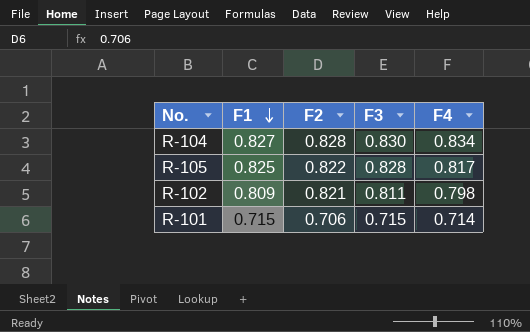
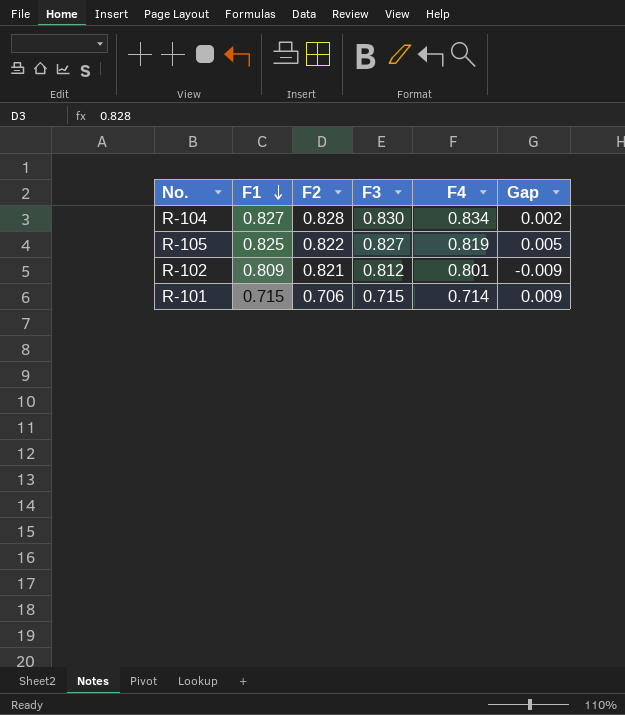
column Gap | formula: none -> [F3] - [F2]
R-105 | F3: 0.828 -> 0.827
R-105 | F4: 0.817 -> 0.819
R-102 | F3: 0.811 -> 0.812
R-102 | F4: 0.798 -> 0.801

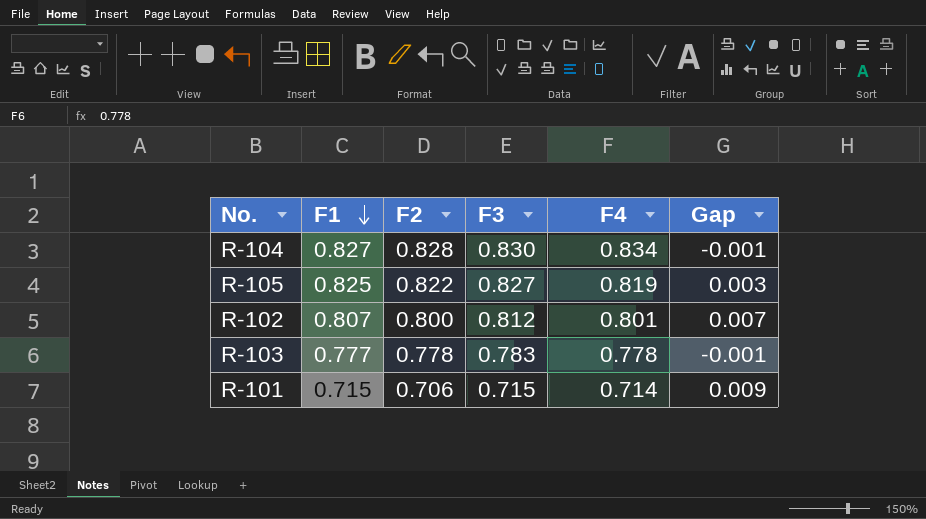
column Gap | formula: [F3] - [F2] -> [F1] - [F2]
R-102 | F1: 0.809 -> 0.807
R-102 | F2: 0.821 -> 0.800
row R-103: none -> 0.777 | 0.778 | 0.783 | 0.778 | -0.001

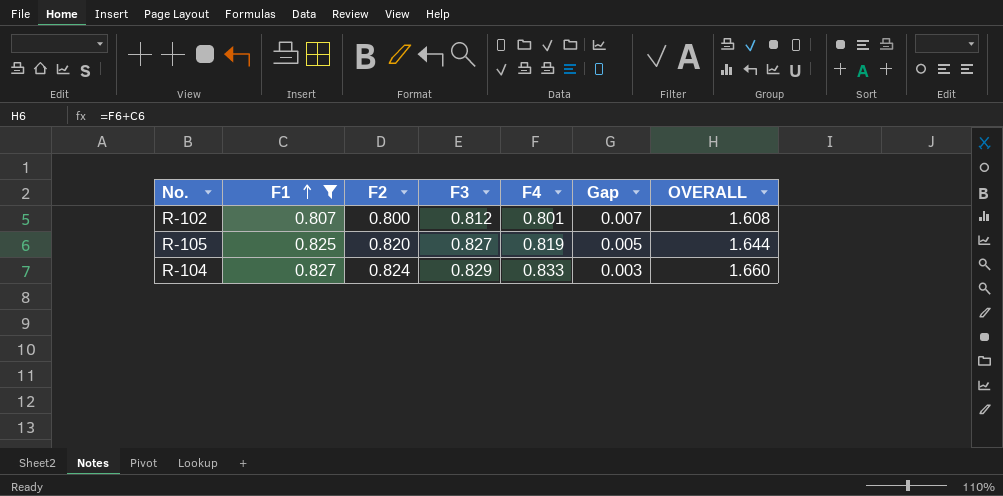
filter: none -> F1 >= 0.807
row order: F1 descending -> F1 ascending
column OVERALL | formula: none -> [F1] + [F4]
R-105 | F2: 0.822 -> 0.820
R-105 | Gap: 0.003 -> 0.005
R-104 | F2: 0.828 -> 0.824
R-104 | F3: 0.830 -> 0.829
R-104 | F4: 0.834 -> 0.833
R-104 | Gap: -0.001 -> 0.003

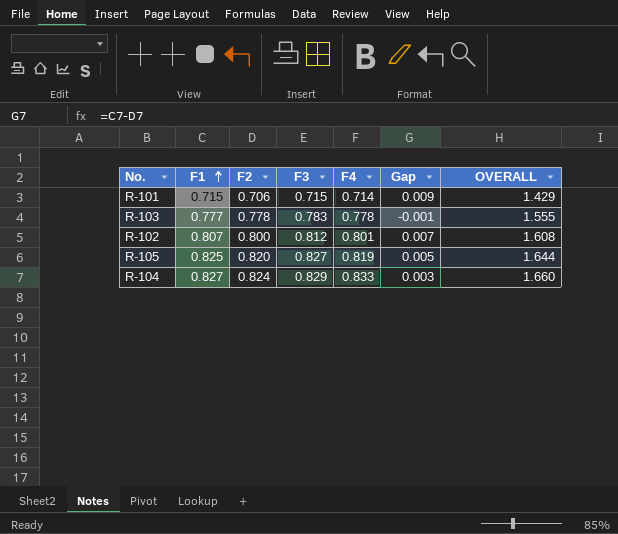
filter: F1 >= 0.807 -> none

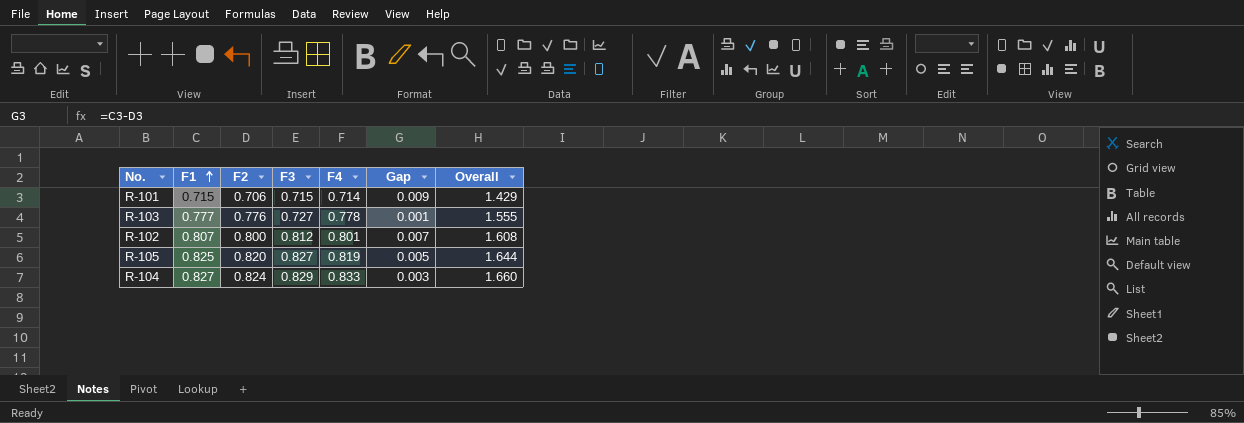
column name: OVERALL -> Overall
R-103 | F2: 0.778 -> 0.776
R-103 | F3: 0.783 -> 0.727
R-103 | Gap: -0.001 -> 0.001

